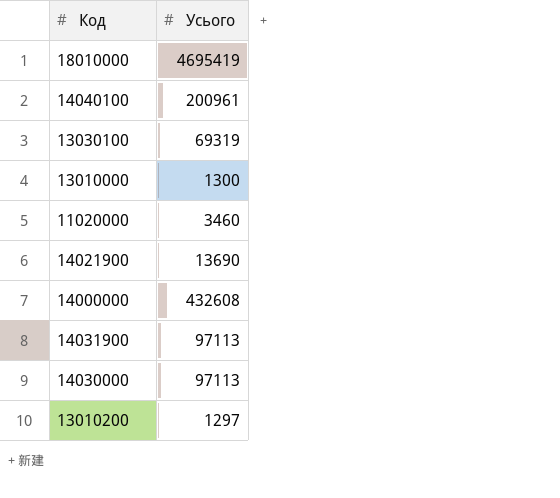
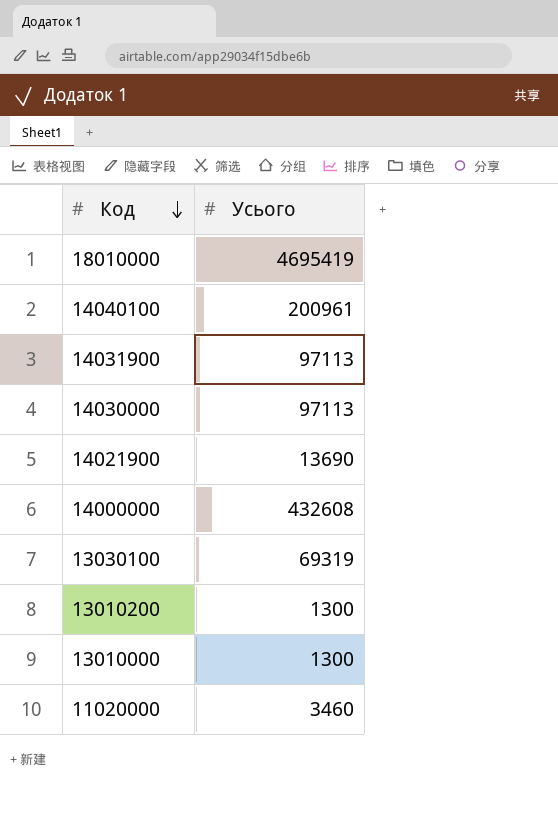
row order: none -> Код descending
13010200 | Усього: 1297 -> 1300

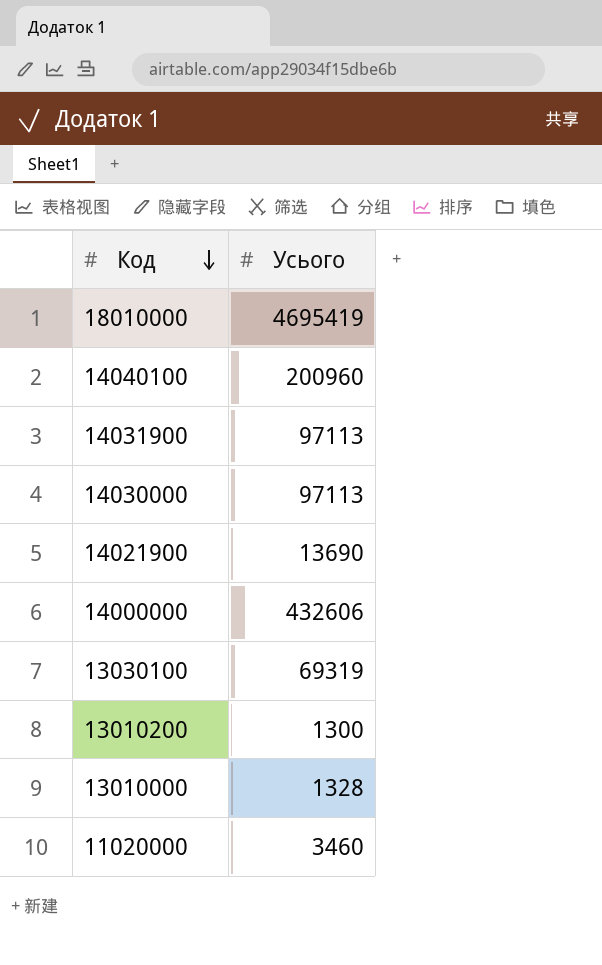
14040100 | Усього: 200961 -> 200960
14000000 | Усього: 432608 -> 432606
13010000 | Усього: 1300 -> 1328

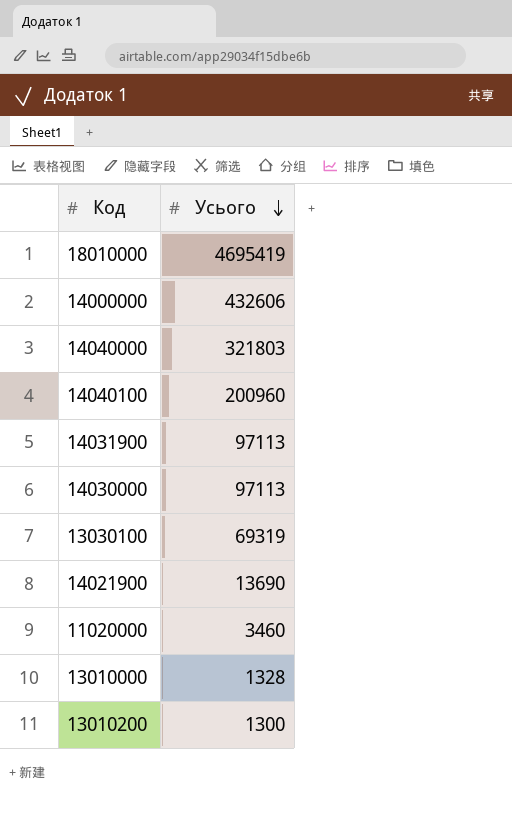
row order: Код descending -> Усього descending
row 14040000: none -> 321803

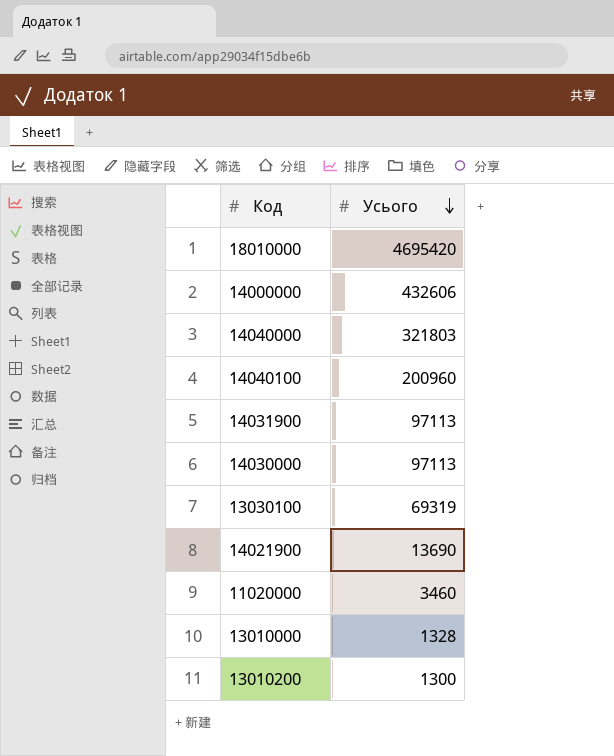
18010000 | Усього: 4695419 -> 4695420

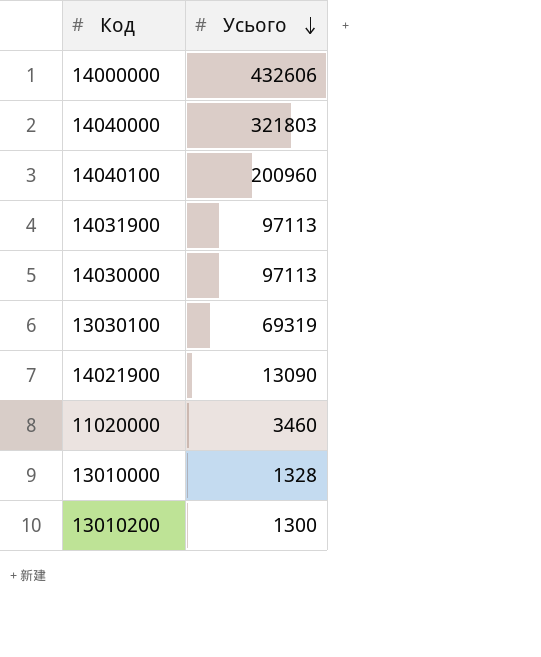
row 18010000: 4695420 -> none
14021900 | Усього: 13690 -> 13090

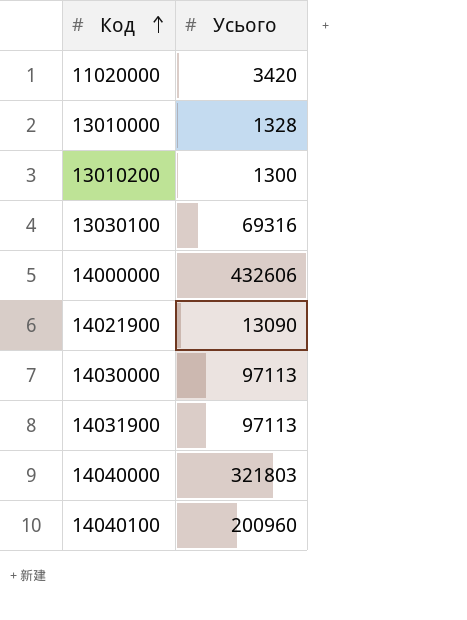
row order: Усього descending -> Код ascending
11020000 | Усього: 3460 -> 3420
13030100 | Усього: 69319 -> 69316

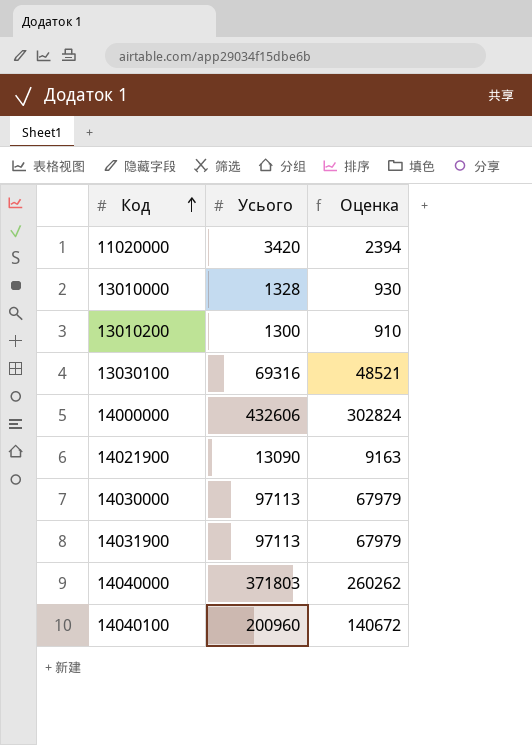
column Оценка | formula: none -> [Усього] * 0,7
14040000 | Усього: 321803 -> 371803

